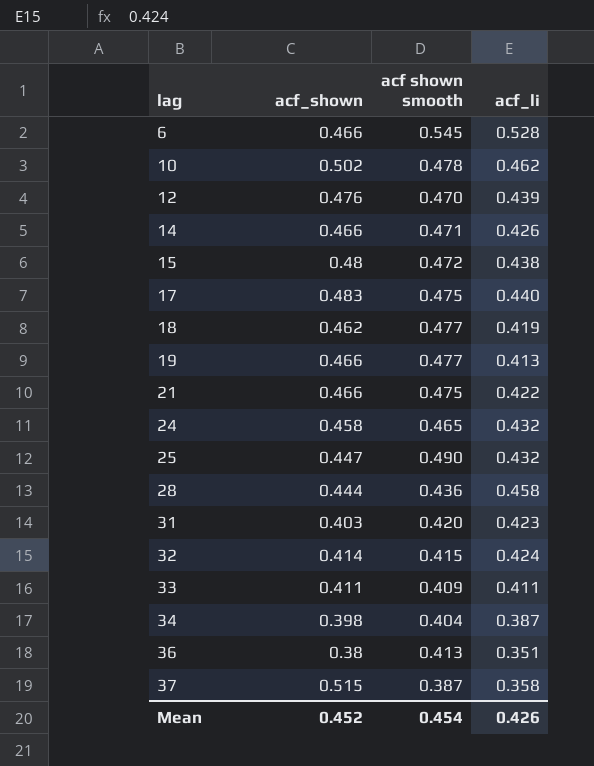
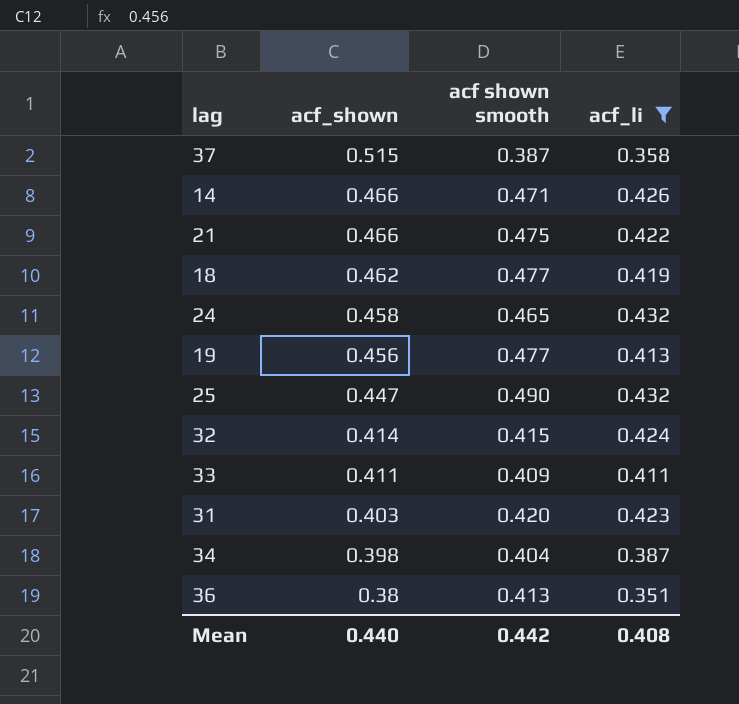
filter: none -> acf_li <= 0.432
row order: lag ascending -> acf_shown descending
19 | acf_shown: 0.466 -> 0.456
Mean | acf_shown: 0.452 -> 0.440
Mean | acf shown smooth: 0.454 -> 0.442
Mean | acf_li: 0.426 -> 0.408

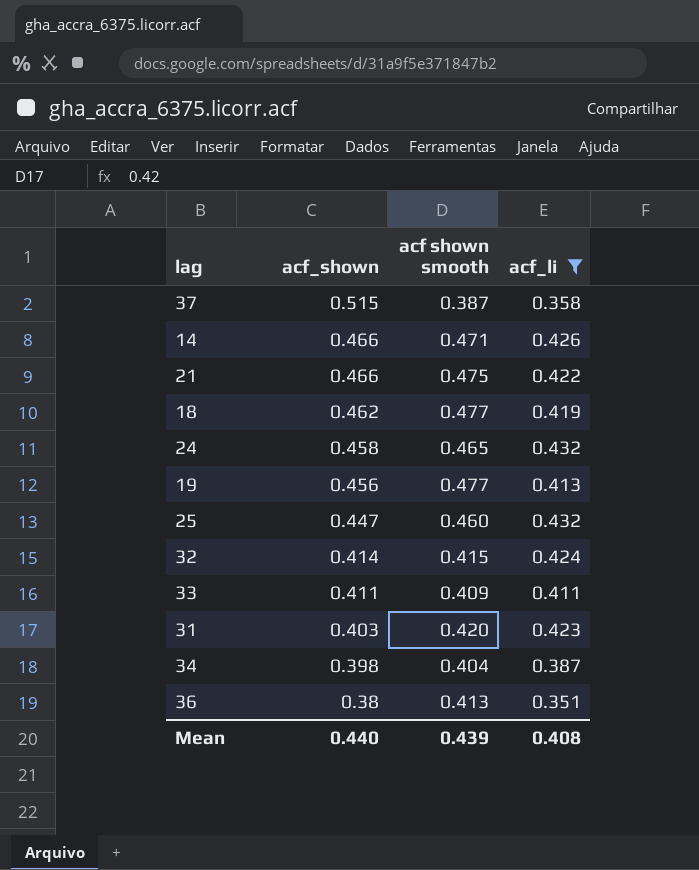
25 | acf shown smooth: 0.490 -> 0.460
Mean | acf shown smooth: 0.442 -> 0.439

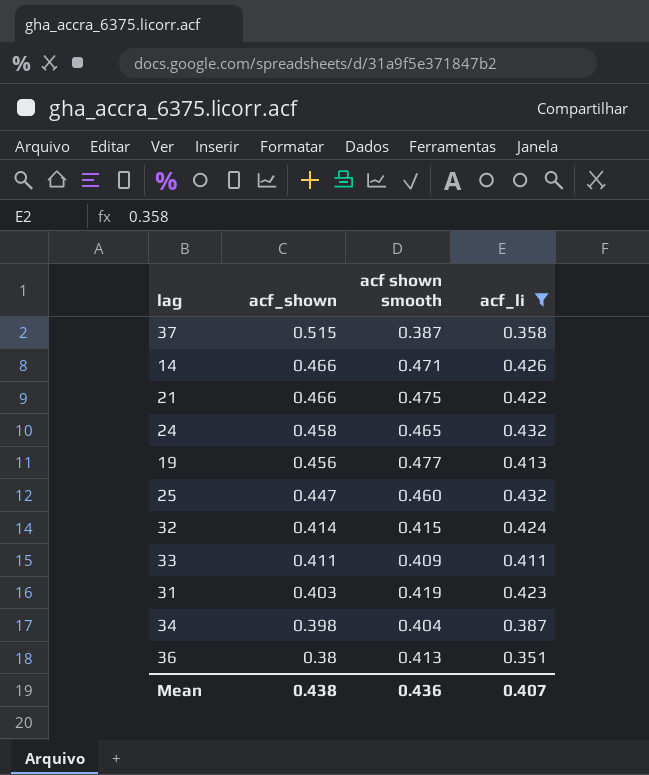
row 18: 0.462 | 0.477 | 0.419 -> none
31 | acf shown smooth: 0.420 -> 0.419
Mean | acf_shown: 0.440 -> 0.438
Mean | acf shown smooth: 0.439 -> 0.436
Mean | acf_li: 0.408 -> 0.407

